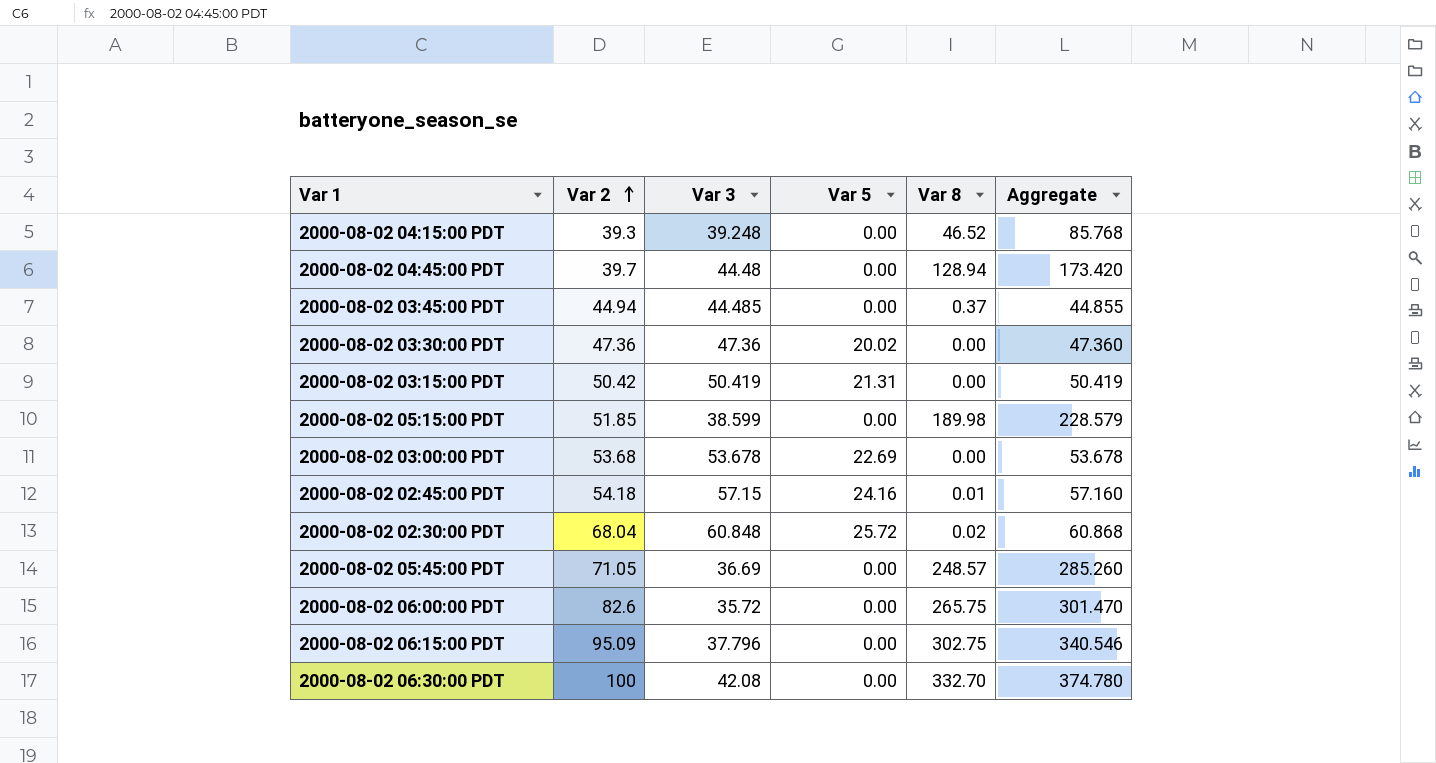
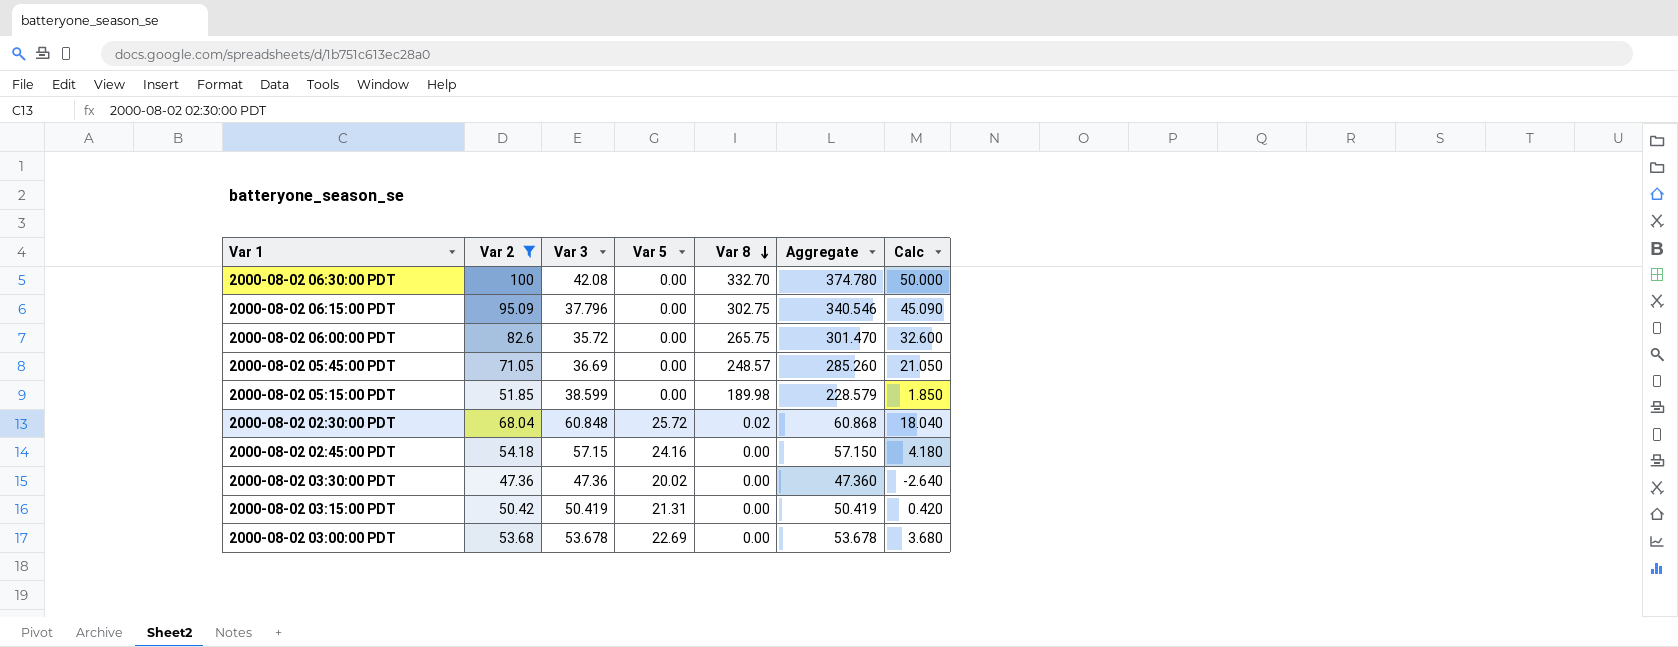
filter: none -> Var 2 >= 47.36
row order: Var 2 ascending -> Var 8 descending
column Calc | formula: none -> [Var 2] - 50
2000-08-02 02:45:00 PDT | Var 8: 0.01 -> 0.00
2000-08-02 02:45:00 PDT | Aggregate: 57.160 -> 57.150

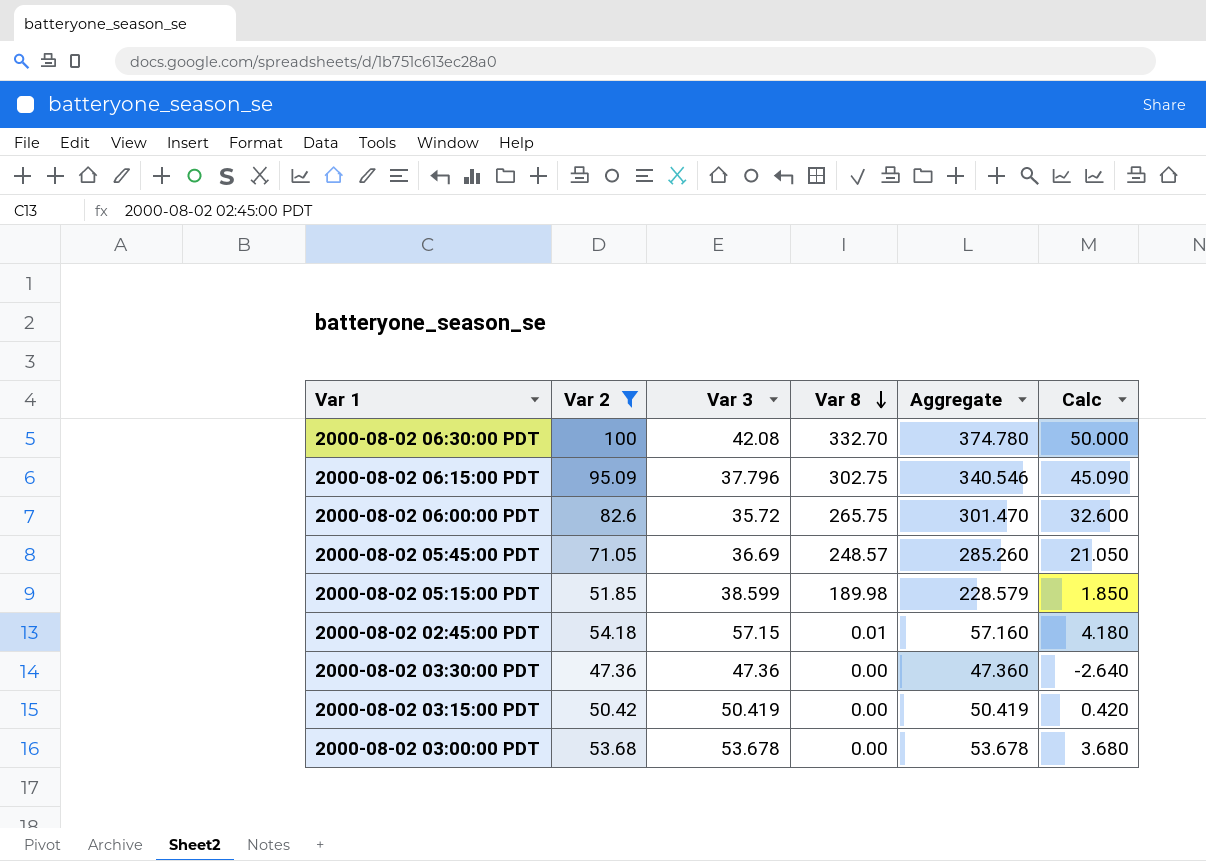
column Var 5 | position: 4 -> none
row 2000-08-02 02:30:00 PDT: 68.04 | 60.848 | 25.72 | 0.02 | 60.868 | 18.040 -> none
2000-08-02 02:45:00 PDT | Var 8: 0.00 -> 0.01
2000-08-02 02:45:00 PDT | Aggregate: 57.150 -> 57.160

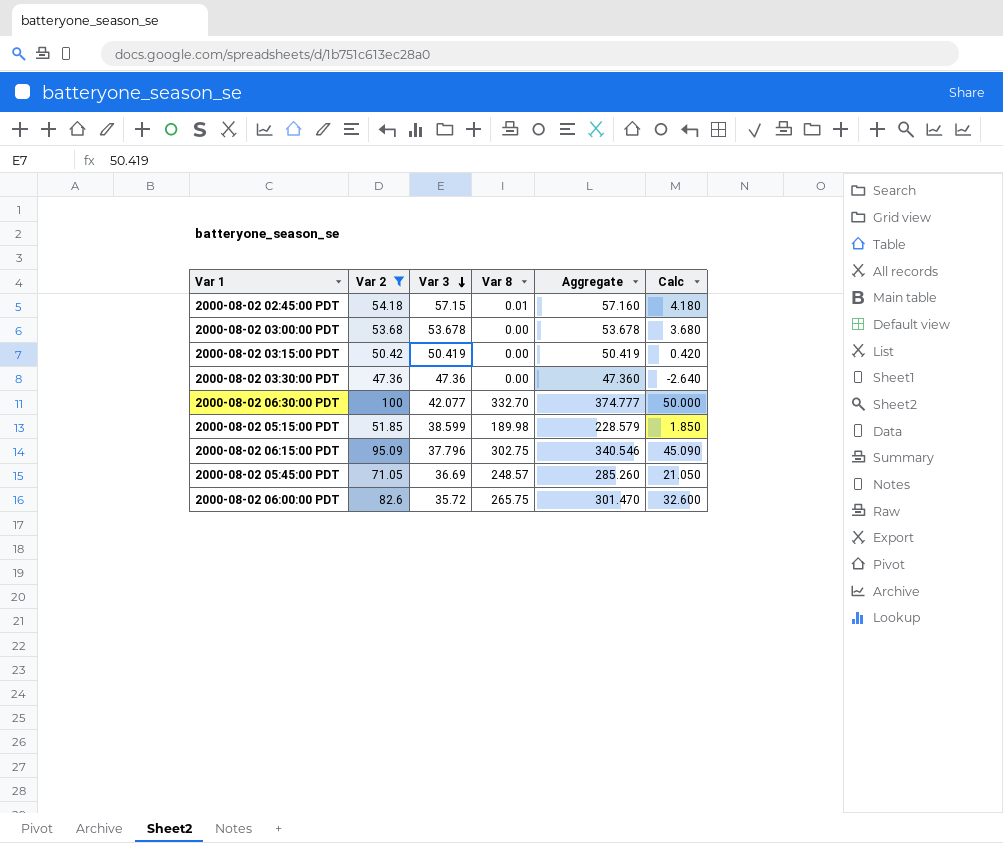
row order: Var 8 descending -> Var 3 descending
2000-08-02 06:30:00 PDT | Var 3: 42.08 -> 42.077
2000-08-02 06:30:00 PDT | Aggregate: 374.780 -> 374.777

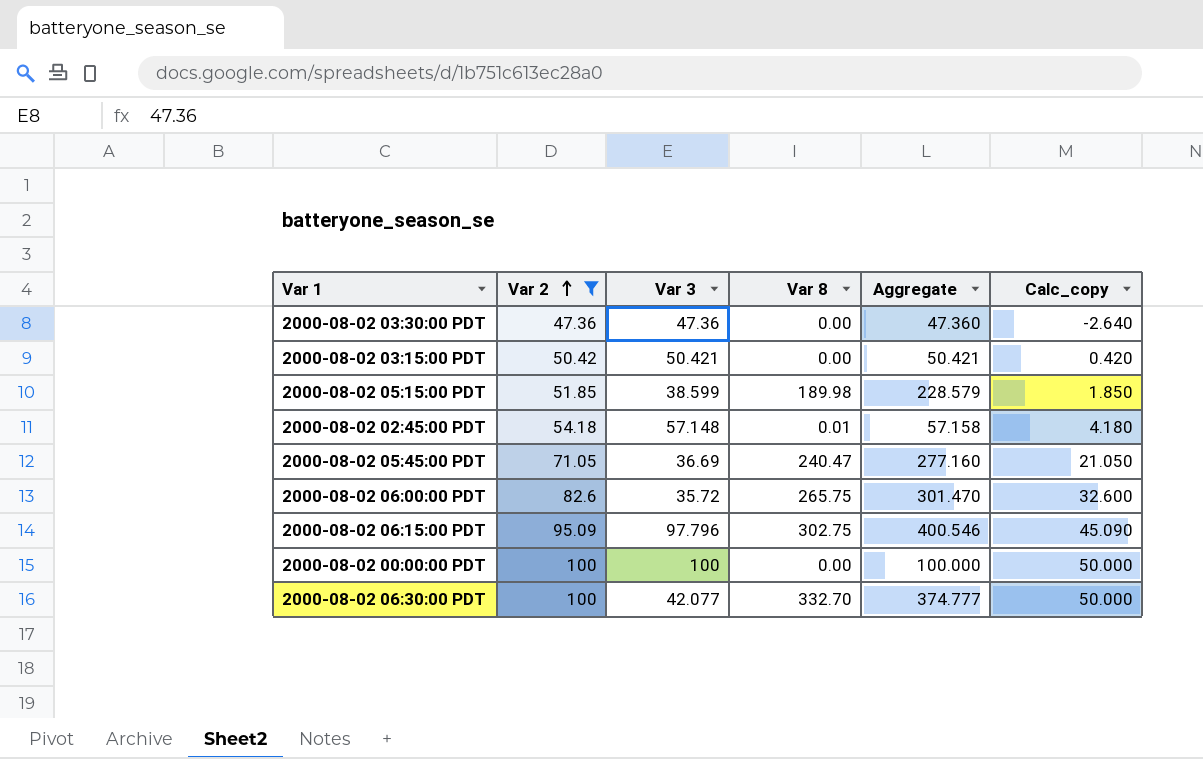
row order: Var 3 descending -> Var 2 ascending
column name: Calc -> Calc_copy
row 2000-08-02 03:00:00 PDT: 53.68 | 53.678 | 0.00 | 53.678 | 3.680 -> none
2000-08-02 03:15:00 PDT | Var 3: 50.419 -> 50.421
2000-08-02 03:15:00 PDT | Aggregate: 50.419 -> 50.421
2000-08-02 02:45:00 PDT | Var 3: 57.15 -> 57.148
2000-08-02 02:45:00 PDT | Aggregate: 57.160 -> 57.158
2000-08-02 05:45:00 PDT | Var 8: 248.57 -> 240.47
2000-08-02 05:45:00 PDT | Aggregate: 285.260 -> 277.160
2000-08-02 06:15:00 PDT | Var 3: 37.796 -> 97.796
2000-08-02 06:15:00 PDT | Aggregate: 340.546 -> 400.546
row 2000-08-02 00:00:00 PDT: none -> 100 | 100 | 0.00 | 100.000 | 50.000

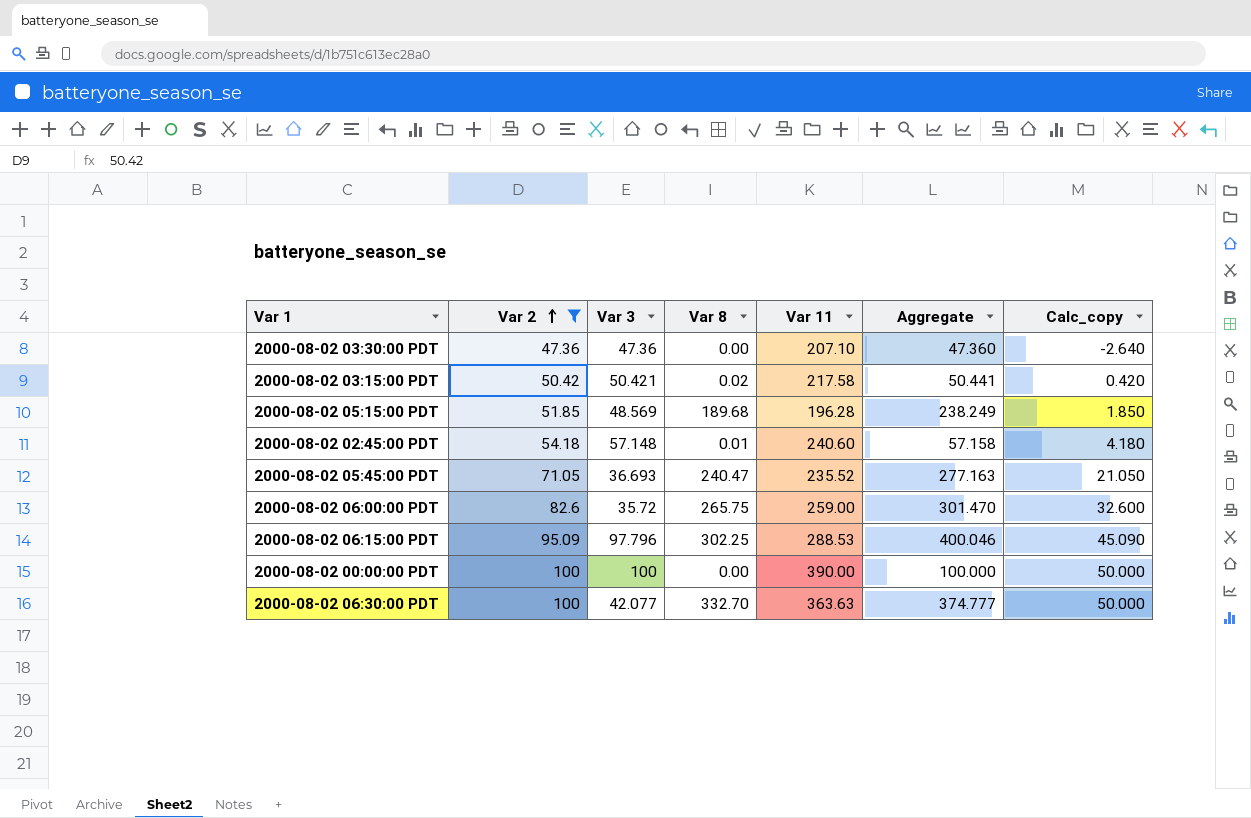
column Var 11 | position: none -> 5
2000-08-02 03:15:00 PDT | Var 8: 0.00 -> 0.02
2000-08-02 03:15:00 PDT | Aggregate: 50.421 -> 50.441
2000-08-02 05:15:00 PDT | Var 3: 38.599 -> 48.569
2000-08-02 05:15:00 PDT | Var 8: 189.98 -> 189.68
2000-08-02 05:15:00 PDT | Aggregate: 228.579 -> 238.249
2000-08-02 05:45:00 PDT | Var 3: 36.69 -> 36.693
2000-08-02 05:45:00 PDT | Aggregate: 277.160 -> 277.163
2000-08-02 06:15:00 PDT | Var 8: 302.75 -> 302.25
2000-08-02 06:15:00 PDT | Aggregate: 400.546 -> 400.046

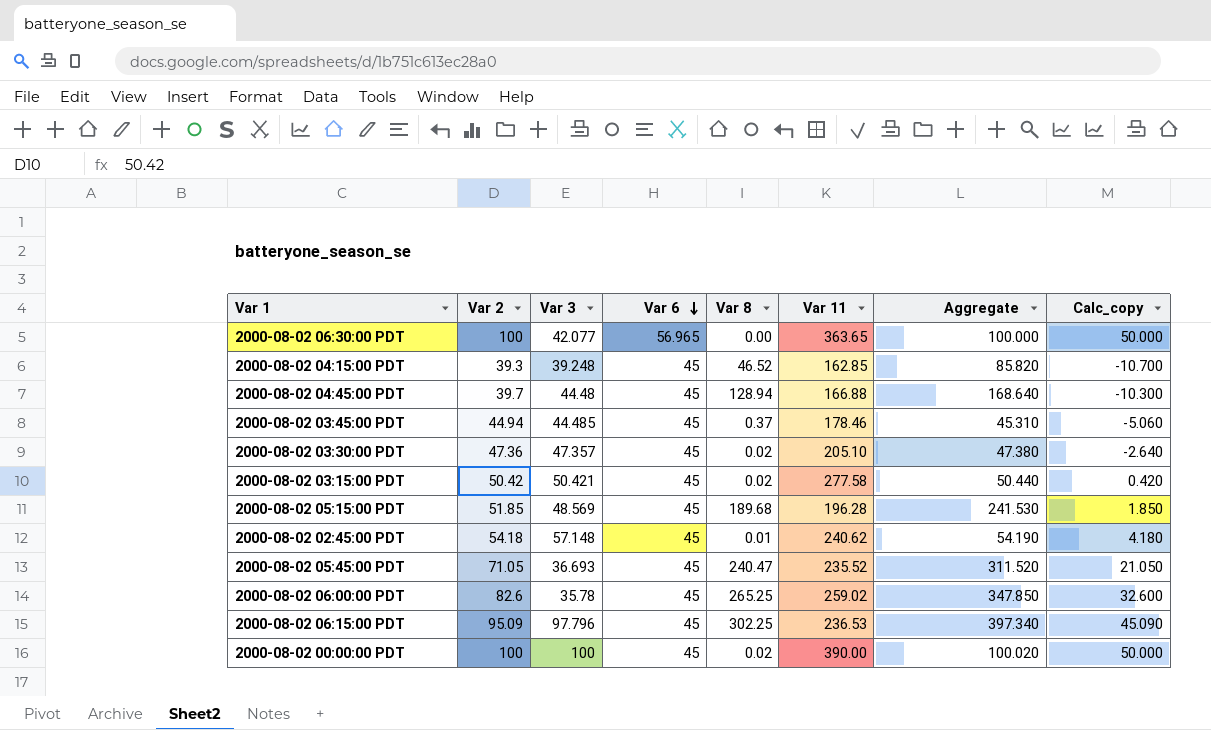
filter: Var 2 >= 47.36 -> none
row order: Var 2 ascending -> Var 6 descending
column Var 6 | position: none -> 4
column Aggregate | formula: [Var 3] + [Var 8] -> [Var 2] + [Var 8]
2000-08-02 06:30:00 PDT | Var 8: 332.70 -> 0.00
2000-08-02 06:30:00 PDT | Var 11: 363.63 -> 363.65
2000-08-02 03:30:00 PDT | Var 3: 47.36 -> 47.357
2000-08-02 03:30:00 PDT | Var 8: 0.00 -> 0.02
2000-08-02 03:30:00 PDT | Var 11: 207.10 -> 205.10
2000-08-02 03:15:00 PDT | Var 11: 217.58 -> 277.58
2000-08-02 02:45:00 PDT | Var 11: 240.60 -> 240.62
2000-08-02 06:00:00 PDT | Var 3: 35.72 -> 35.78
2000-08-02 06:00:00 PDT | Var 8: 265.75 -> 265.25
2000-08-02 06:00:00 PDT | Var 11: 259.00 -> 259.02
2000-08-02 06:15:00 PDT | Var 11: 288.53 -> 236.53
2000-08-02 00:00:00 PDT | Var 8: 0.00 -> 0.02

